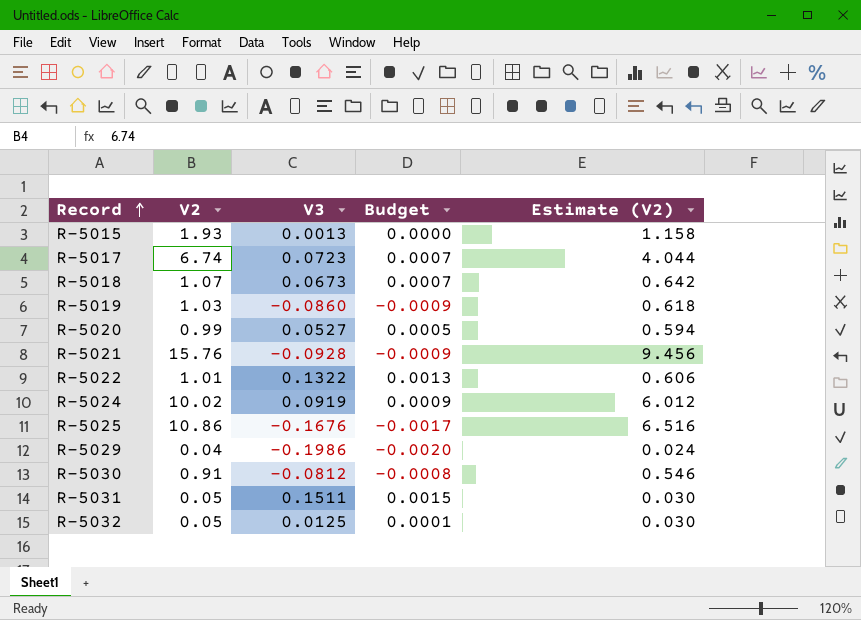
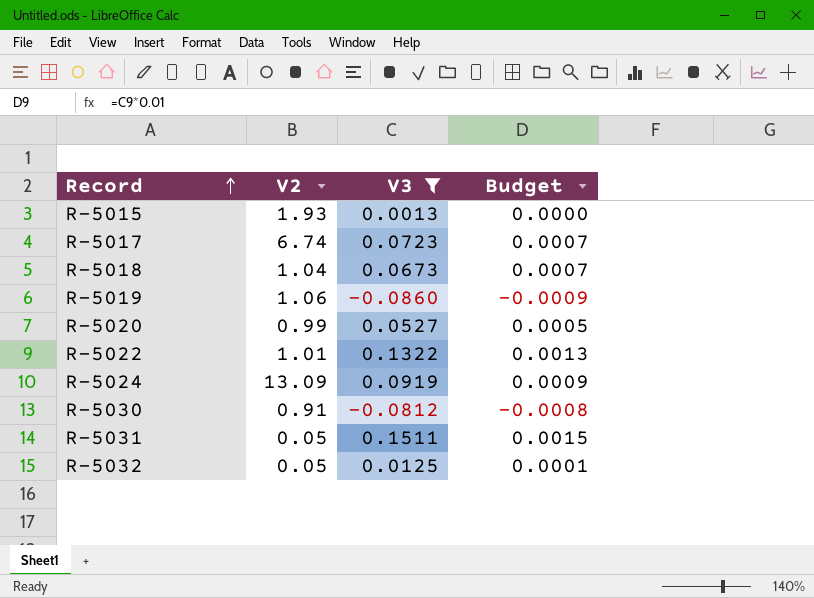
filter: none -> V3 >= -0.0860
column Estimate (V2) | formula: [V2] * 0.6 -> none
R-5018 | V2: 1.07 -> 1.04
R-5019 | V2: 1.03 -> 1.06
R-5024 | V2: 10.02 -> 13.09

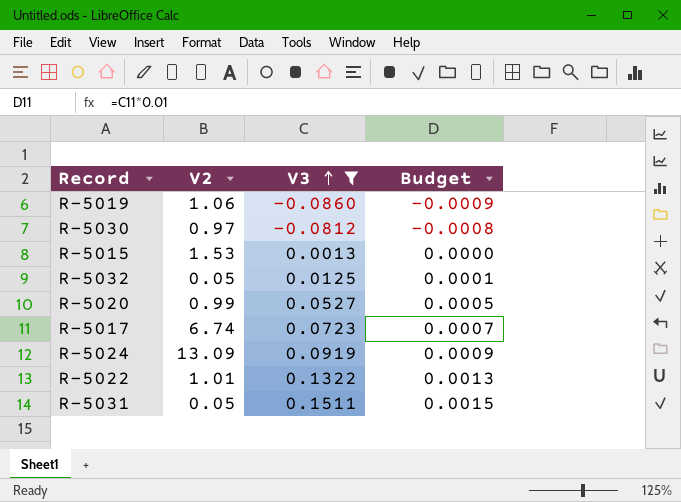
row order: Record ascending -> V3 ascending
row R-5018: 1.04 | 0.0673 | 0.0007 -> none
R-5030 | V2: 0.91 -> 0.97
R-5015 | V2: 1.93 -> 1.53

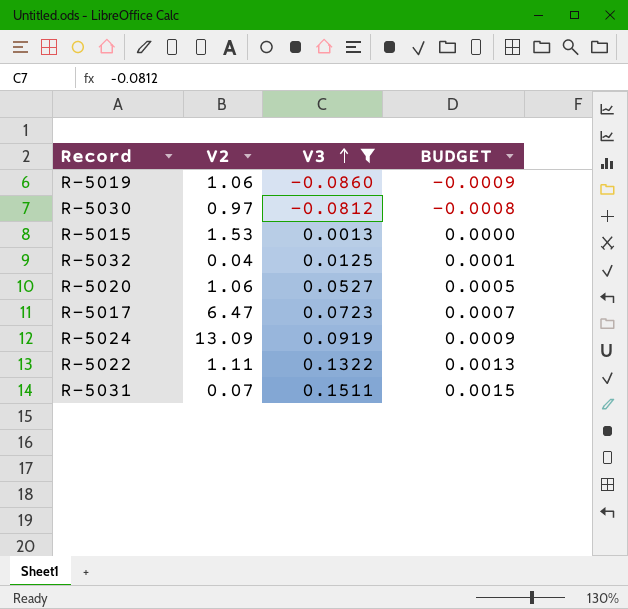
column name: Budget -> BUDGET
R-5032 | V2: 0.05 -> 0.04
R-5020 | V2: 0.99 -> 1.06
R-5017 | V2: 6.74 -> 6.47
R-5022 | V2: 1.01 -> 1.11
R-5031 | V2: 0.05 -> 0.07

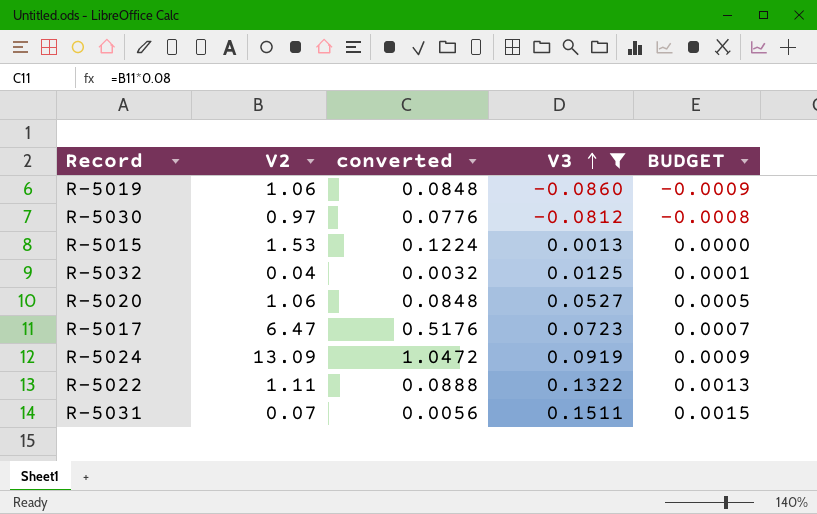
column converted | formula: none -> [V2] * 0.08

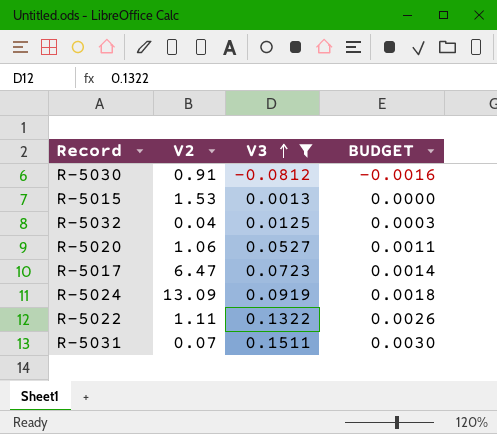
column converted | formula: [V2] * 0.08 -> none
column BUDGET | formula: [V3] * 0.01 -> [V3] * 0.02
row R-5019: 1.06 | 0.0848 | -0.0860 | -0.0009 -> none
R-5030 | V2: 0.97 -> 0.91

